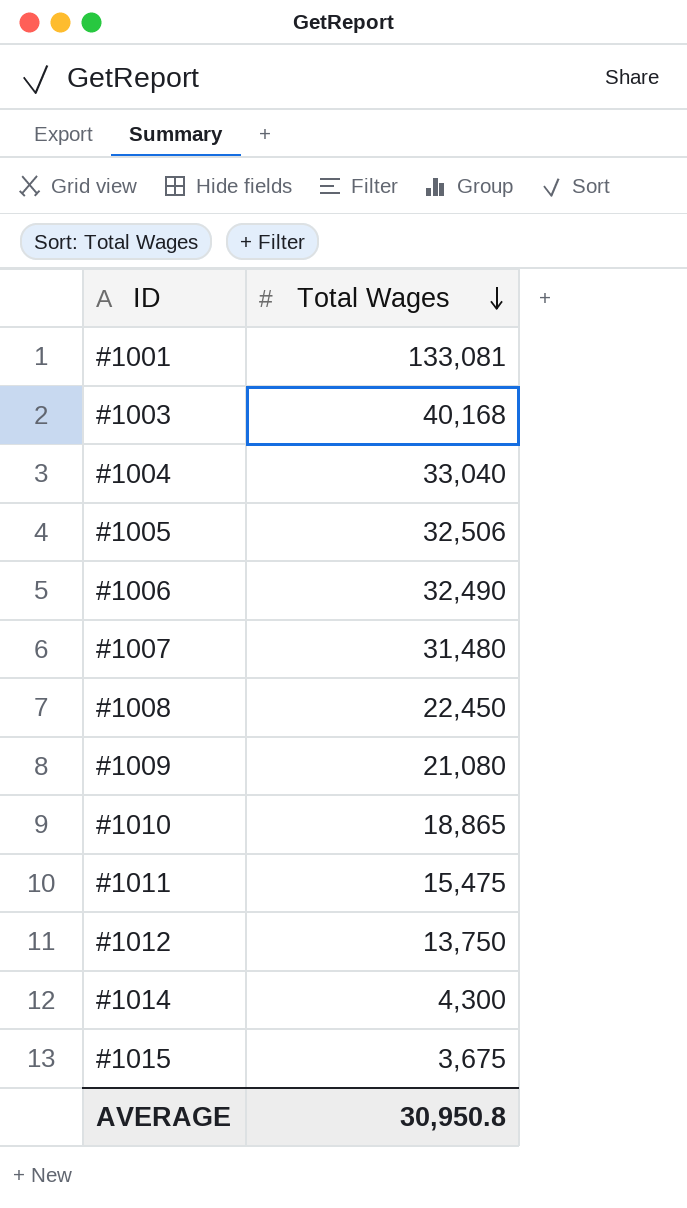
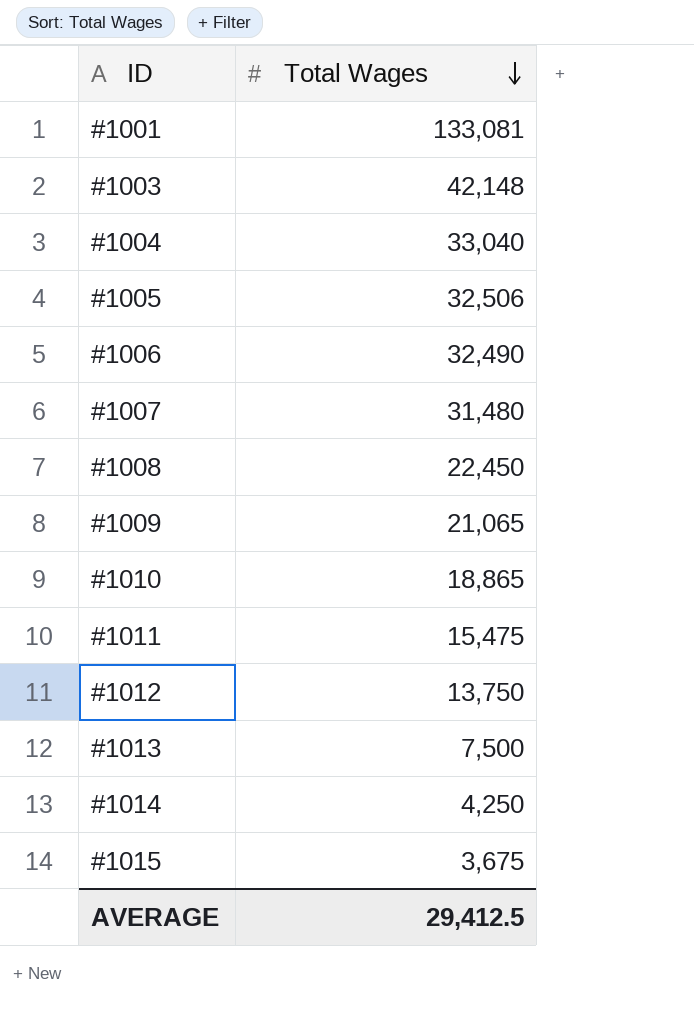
#1003 | Total Wages: 40,168 -> 42,148
#1009 | Total Wages: 21,080 -> 21,065
row #1013: none -> 7,500
#1014 | Total Wages: 4,300 -> 4,250
AVERAGE | Total Wages: 30,950.8 -> 29,412.5

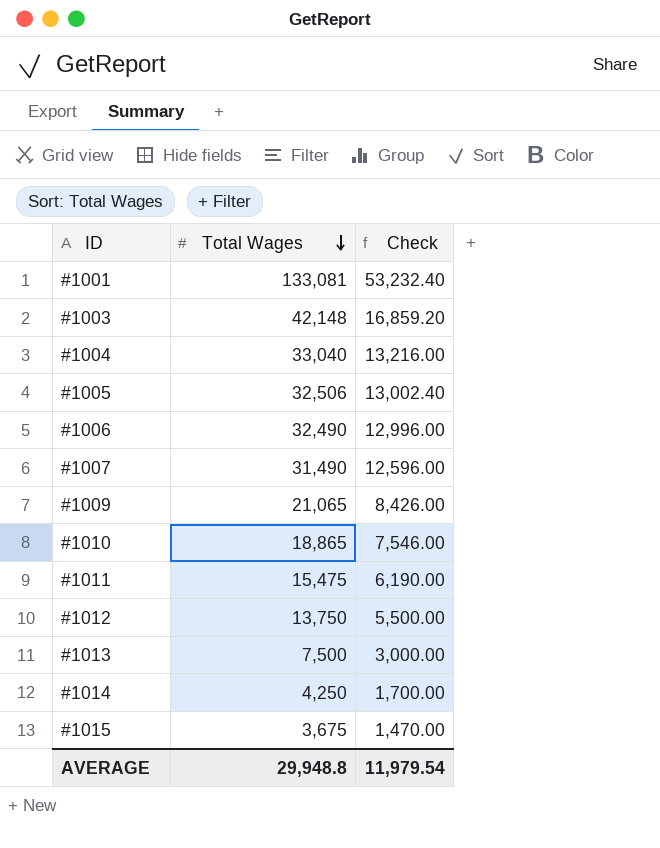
column Check | formula: none -> [Total Wages] * 0.4
row #1008: 22,450 -> none
#1007 | Total Wages: 31,480 -> 31,490
AVERAGE | Total Wages: 29,412.5 -> 29,948.8

